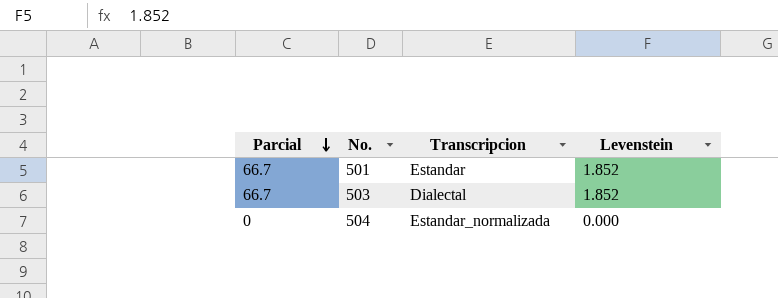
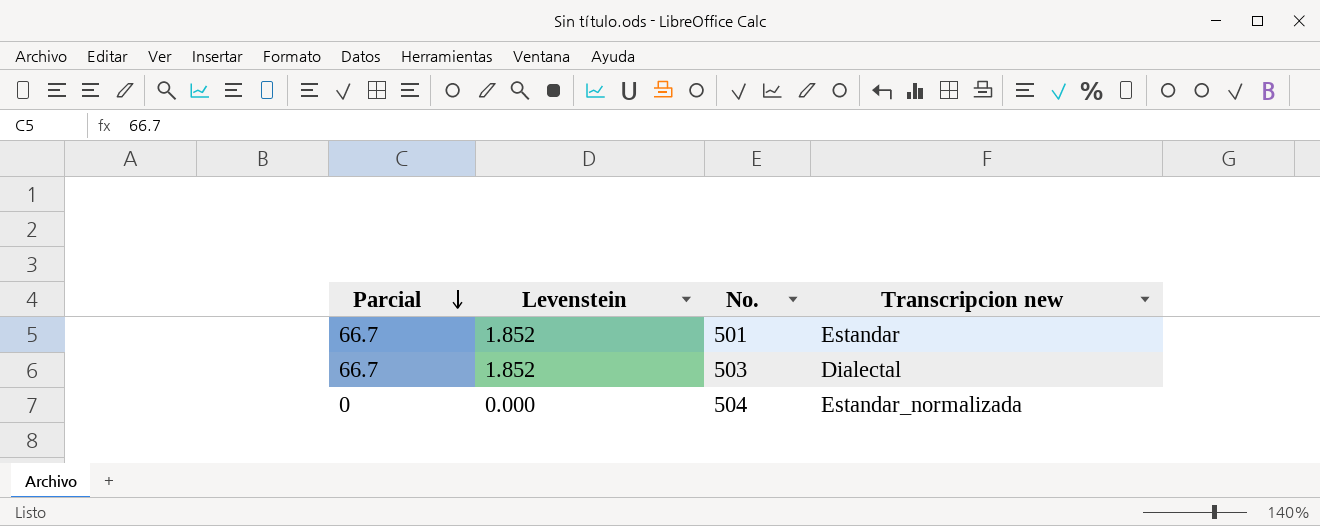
column Levenstein | position: 4 -> 2
column name: Transcripcion -> Transcripcion new

